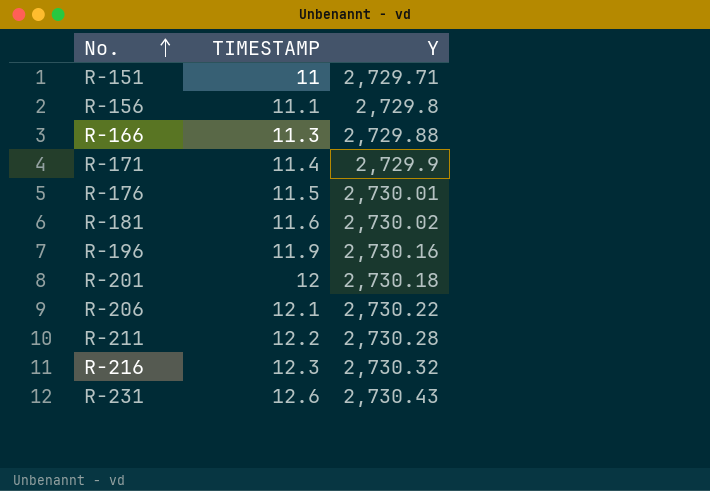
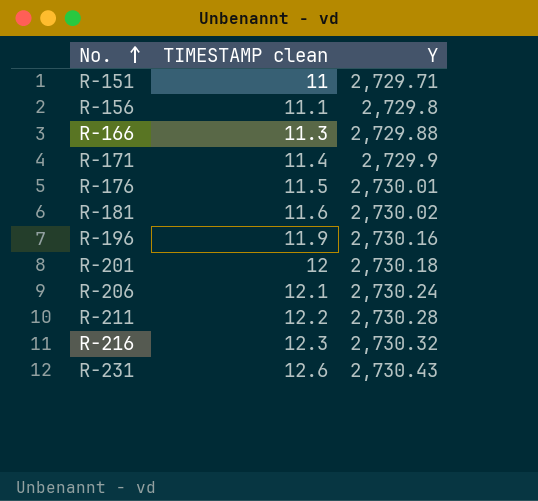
column name: TIMESTAMP -> TIMESTAMP clean
R-206 | Y: 2,730.22 -> 2,730.24

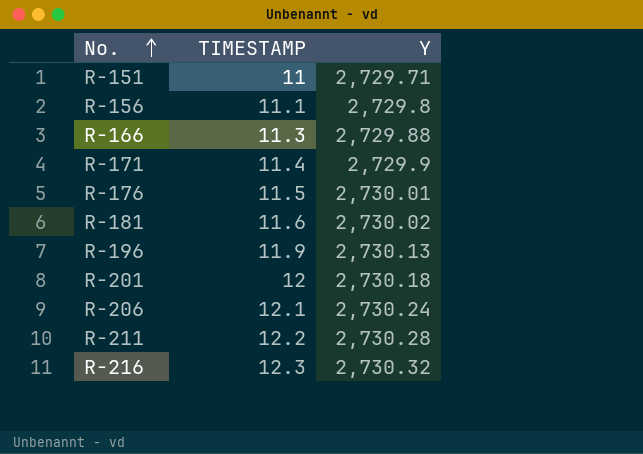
column name: TIMESTAMP clean -> TIMESTAMP
row R-231: 12.6 | 2,730.43 -> none
R-196 | Y: 2,730.16 -> 2,730.13

